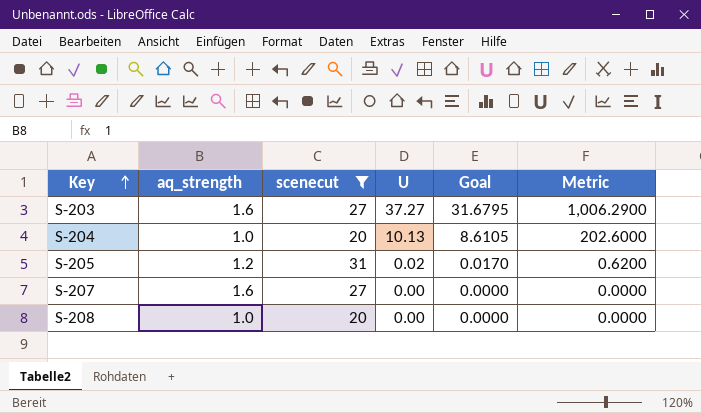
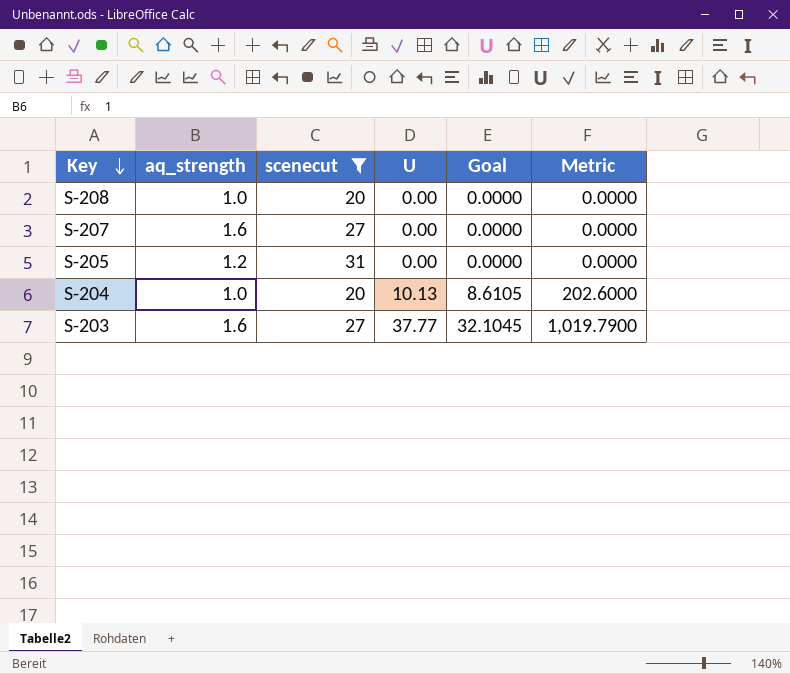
row order: Key ascending -> Key descending
S-205 | U: 0.02 -> 0.00
S-205 | Goal: 0.0170 -> 0.0000
S-205 | Metric: 0.6200 -> 0.0000
S-203 | U: 37.27 -> 37.77
S-203 | Goal: 31.6795 -> 32.1045
S-203 | Metric: 1,006.2900 -> 1,019.7900

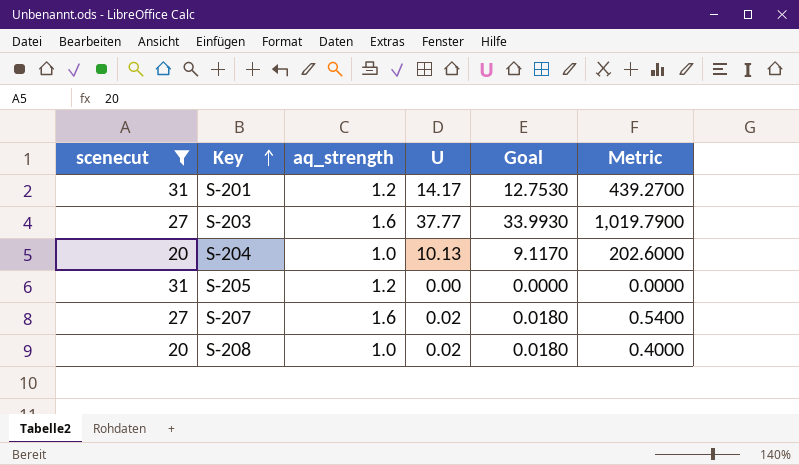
row order: Key descending -> Key ascending
column scenecut | position: 3 -> 1
column Goal | formula: [U] * 0.85 -> [U] * 0.9
row S-201: none -> 31 | 1.2 | 14.17 | 12.7530 | 439.2700
S-207 | U: 0.00 -> 0.02
S-207 | Metric: 0.0000 -> 0.5400
S-208 | U: 0.00 -> 0.02
S-208 | Metric: 0.0000 -> 0.4000

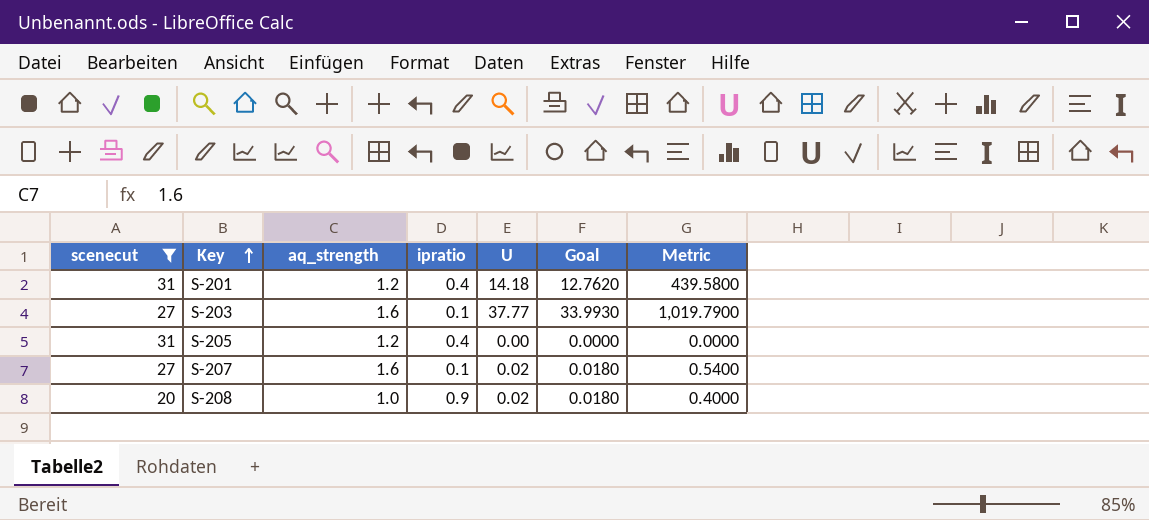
column ipratio | position: none -> 4
row S-204: 20 | 1.0 | 10.13 | 9.1170 | 202.6000 -> none
S-201 | U: 14.17 -> 14.18
S-201 | Goal: 12.7530 -> 12.7620
S-201 | Metric: 439.2700 -> 439.5800

